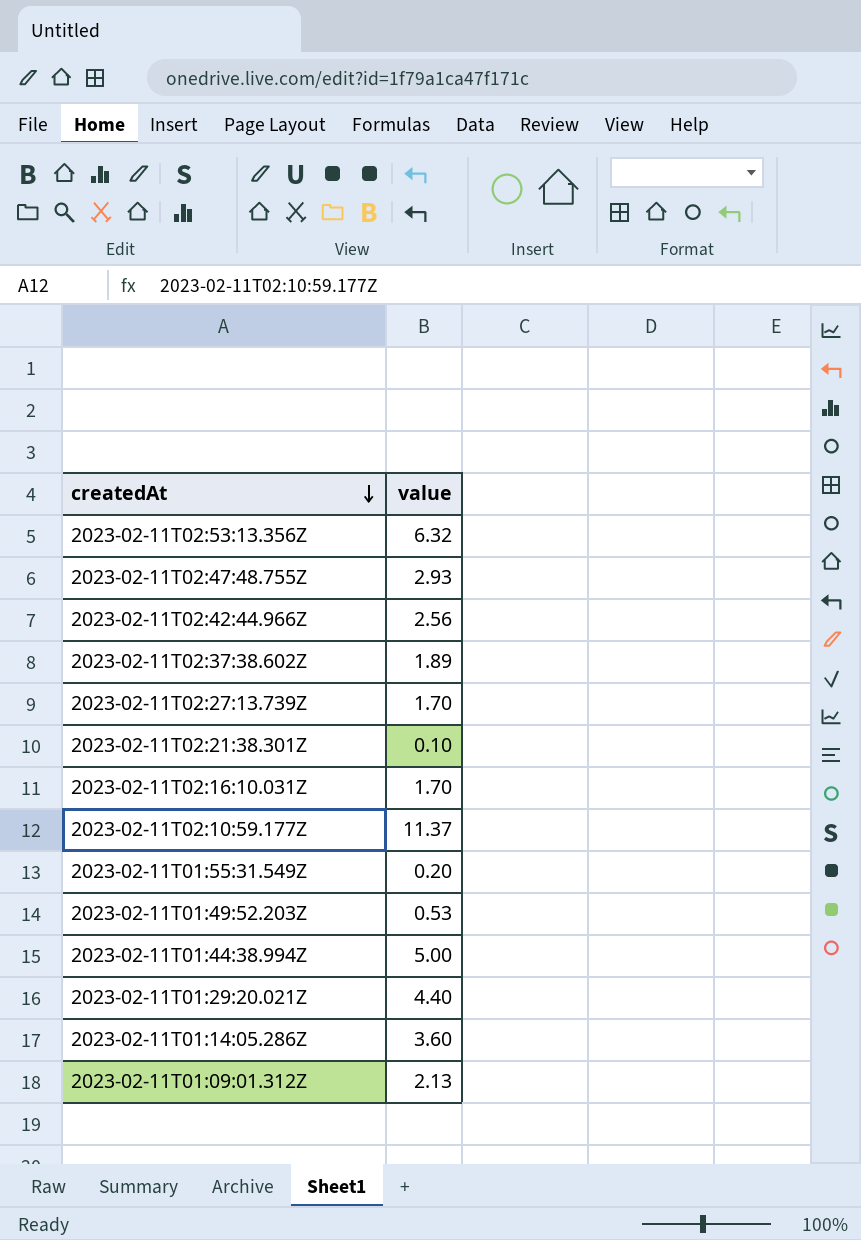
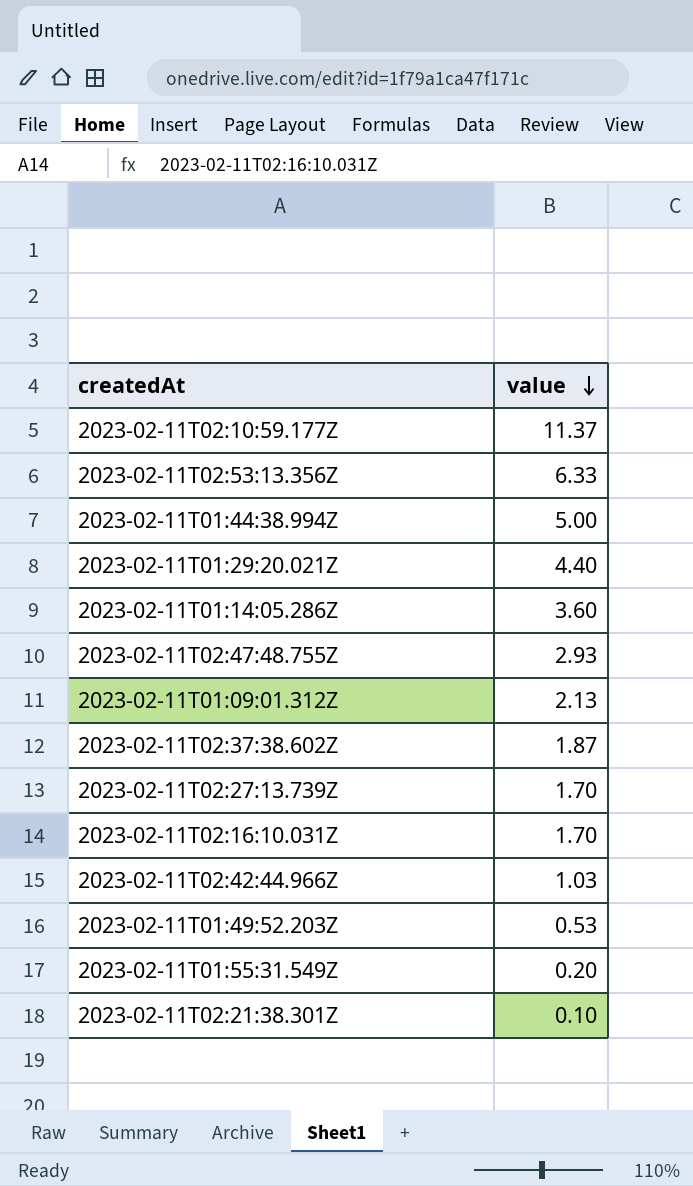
row order: createdAt descending -> value descending
2023-02-11T02:53:13.356Z | value: 6.32 -> 6.33
2023-02-11T02:37:38.602Z | value: 1.89 -> 1.87
2023-02-11T02:42:44.966Z | value: 2.56 -> 1.03

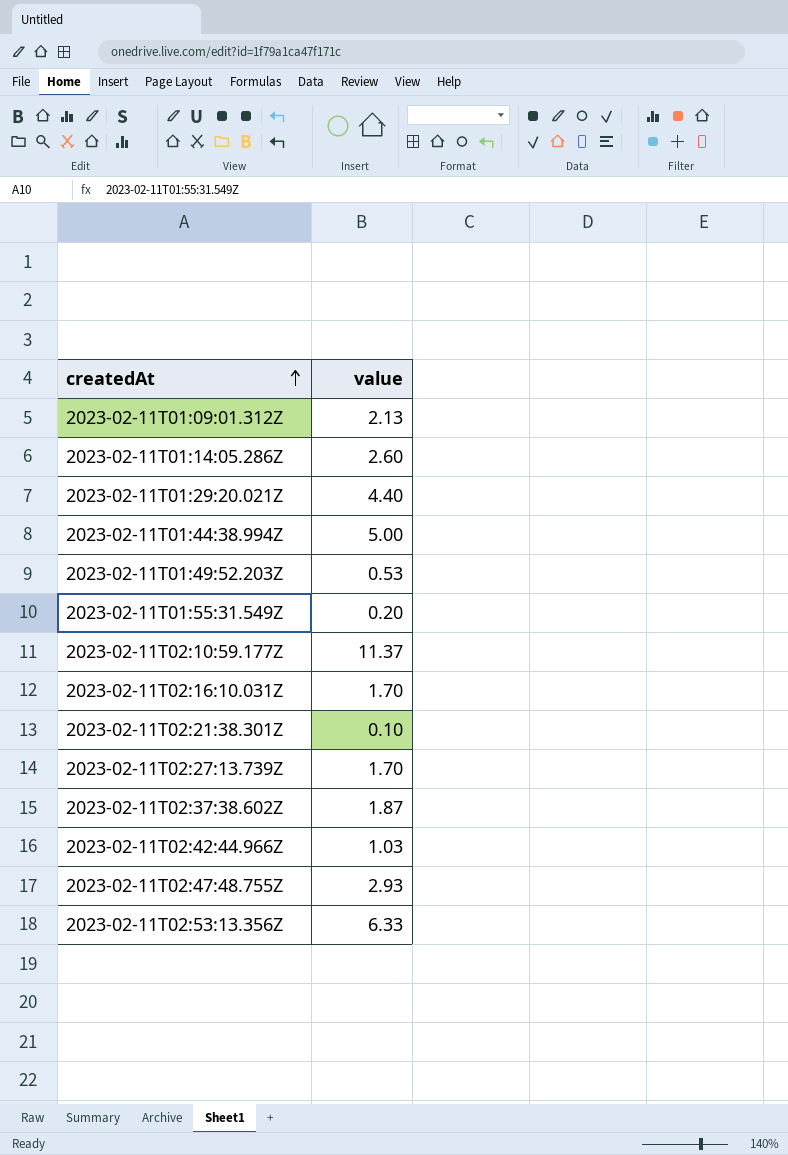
row order: value descending -> createdAt ascending
2023-02-11T01:14:05.286Z | value: 3.60 -> 2.60

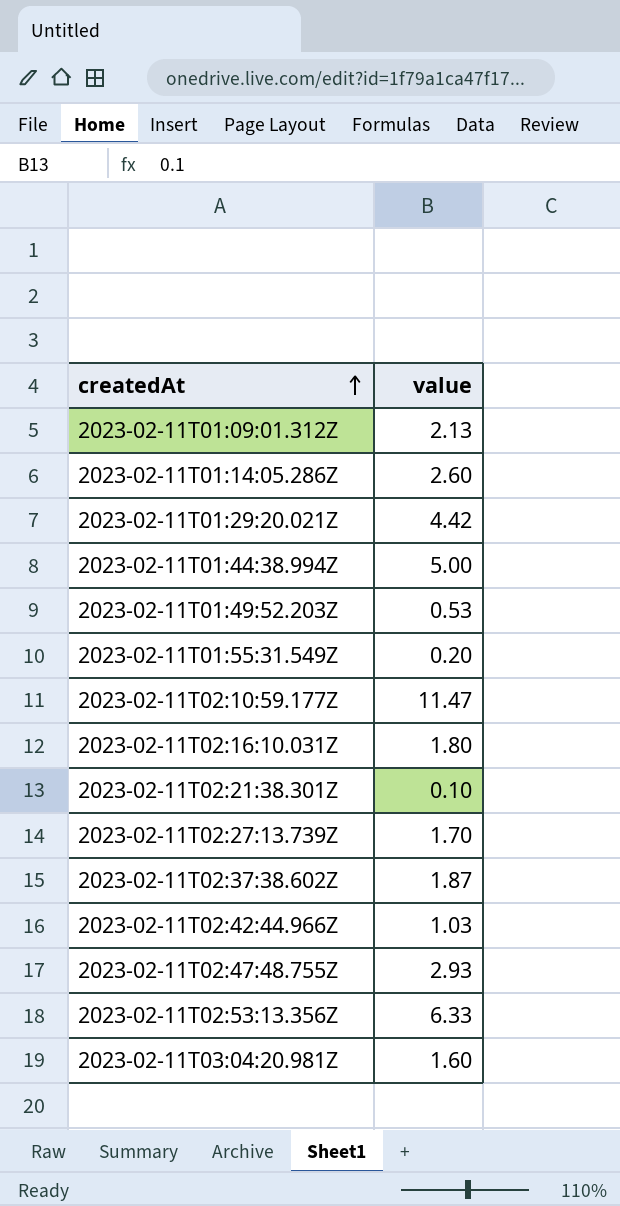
2023-02-11T01:29:20.021Z | value: 4.40 -> 4.42
2023-02-11T02:10:59.177Z | value: 11.37 -> 11.47
2023-02-11T02:16:10.031Z | value: 1.70 -> 1.80
row 2023-02-11T03:04:20.981Z: none -> 1.60

